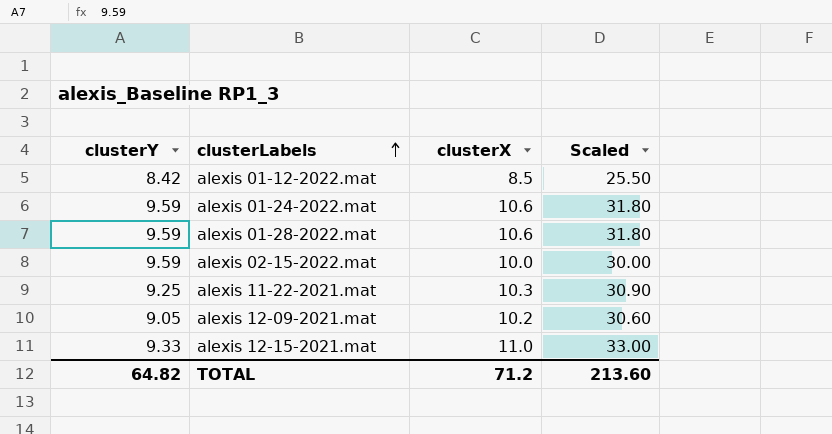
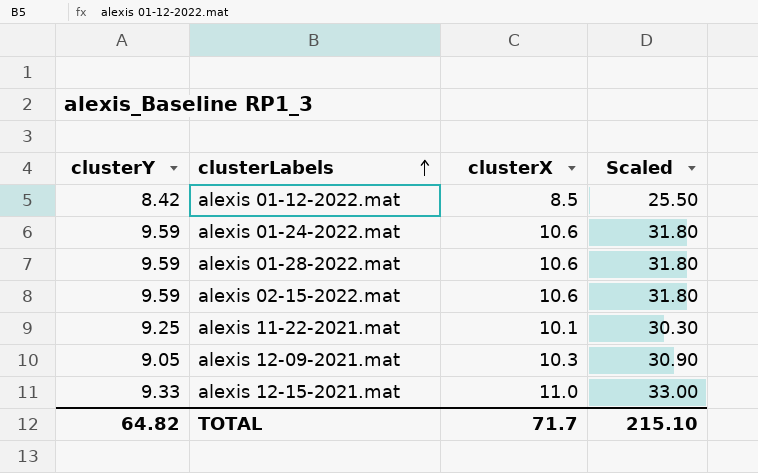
alexis 02-15-2022.mat | clusterX: 10.0 -> 10.6
alexis 02-15-2022.mat | Scaled: 30.00 -> 31.80
alexis 11-22-2021.mat | clusterX: 10.3 -> 10.1
alexis 11-22-2021.mat | Scaled: 30.90 -> 30.30
alexis 12-09-2021.mat | clusterX: 10.2 -> 10.3
alexis 12-09-2021.mat | Scaled: 30.60 -> 30.90
TOTAL | clusterX: 71.2 -> 71.7
TOTAL | Scaled: 213.60 -> 215.10

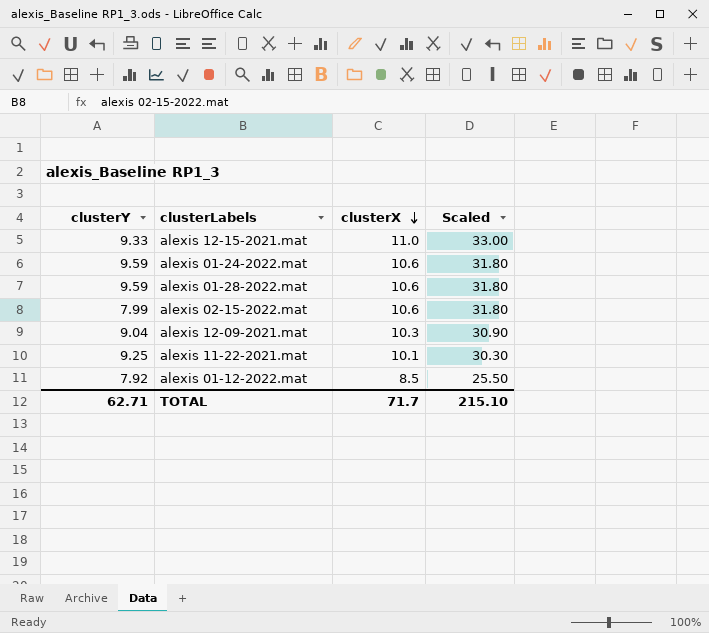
row order: clusterLabels ascending -> clusterX descending
alexis 02-15-2022.mat | clusterY: 9.59 -> 7.99
alexis 12-09-2021.mat | clusterY: 9.05 -> 9.04
alexis 01-12-2022.mat | clusterY: 8.42 -> 7.92
TOTAL | clusterY: 64.82 -> 62.71

